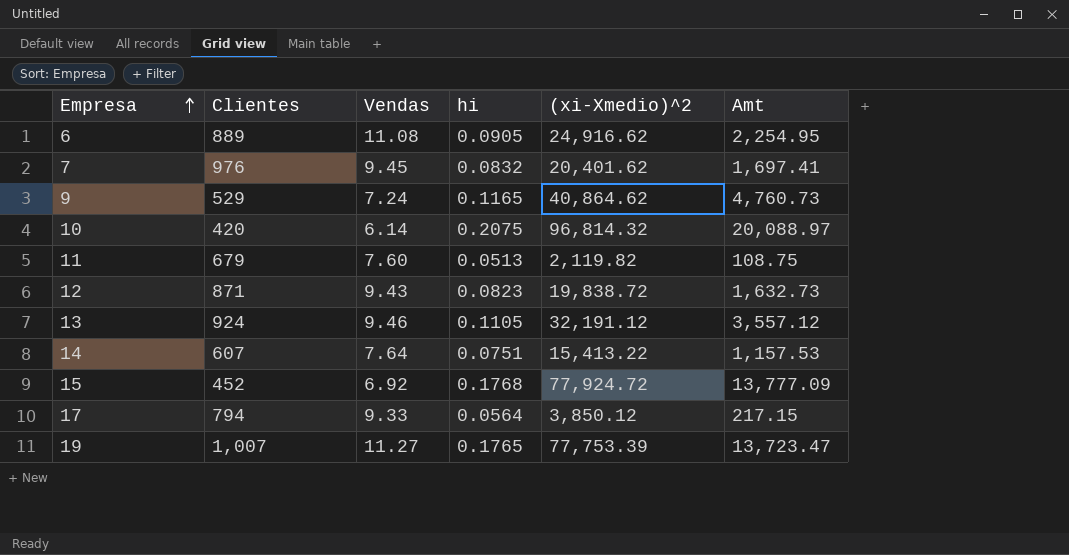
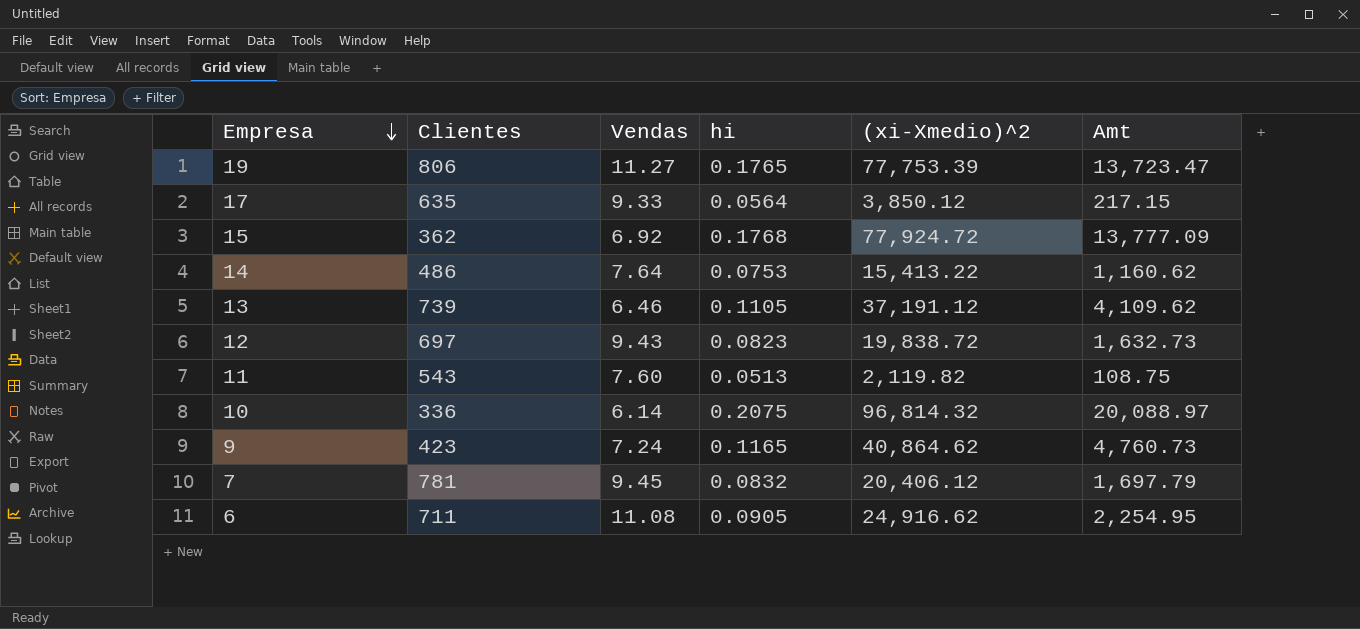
row order: Empresa ascending -> Empresa descending
19 | Clientes: 1,007 -> 806
17 | Clientes: 794 -> 635
15 | Clientes: 452 -> 362
14 | Clientes: 607 -> 486
14 | hi: 0.0751 -> 0.0753
14 | Amt: 1,157.53 -> 1,160.62
13 | Clientes: 924 -> 739
13 | Vendas: 9.46 -> 6.46
13 | (xi-Xmedio)^2: 32,191.12 -> 37,191.12
13 | Amt: 3,557.12 -> 4,109.62
12 | Clientes: 871 -> 697
11 | Clientes: 679 -> 543
10 | Clientes: 420 -> 336
9 | Clientes: 529 -> 423
7 | Clientes: 976 -> 781
7 | (xi-Xmedio)^2: 20,401.62 -> 20,406.12
7 | Amt: 1,697.41 -> 1,697.79
6 | Clientes: 889 -> 711

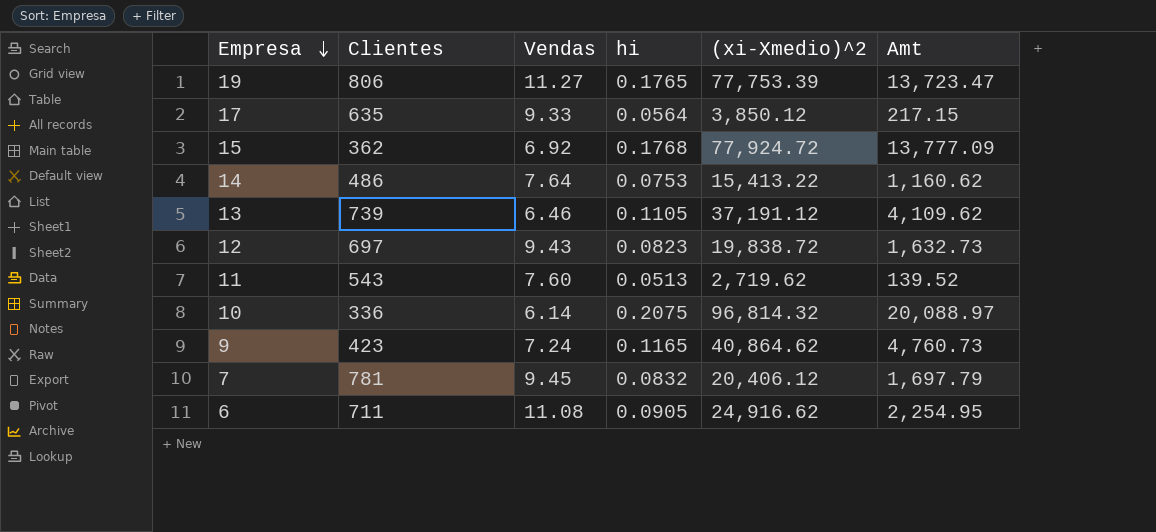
11 | (xi-Xmedio)^2: 2,119.82 -> 2,719.62
11 | Amt: 108.75 -> 139.52

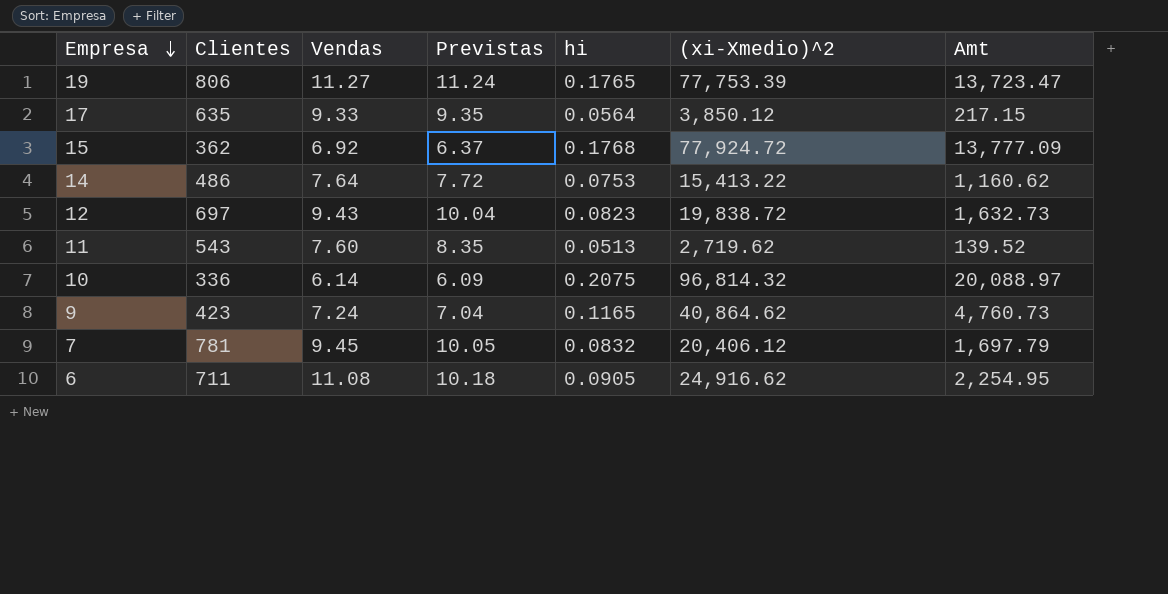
column Previstas | position: none -> 4
row 13: 739 | 6.46 | 0.1105 | 37,191.12 | 4,109.62 -> none

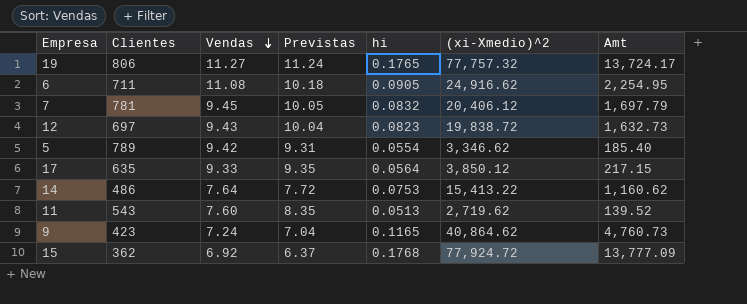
row order: Empresa descending -> Vendas descending
row 10: 336 | 6.14 | 6.09 | 0.2075 | 96,814.32 | 20,088.97 -> none
19 | (xi-Xmedio)^2: 77,753.39 -> 77,757.32
19 | Amt: 13,723.47 -> 13,724.17
row 5: none -> 789 | 9.42 | 9.31 | 0.0554 | 3,346.62 | 185.40

